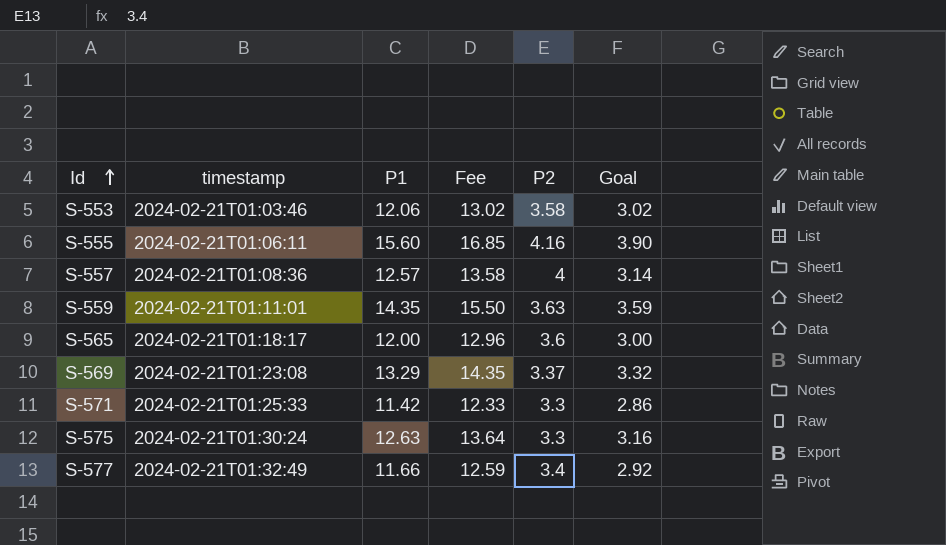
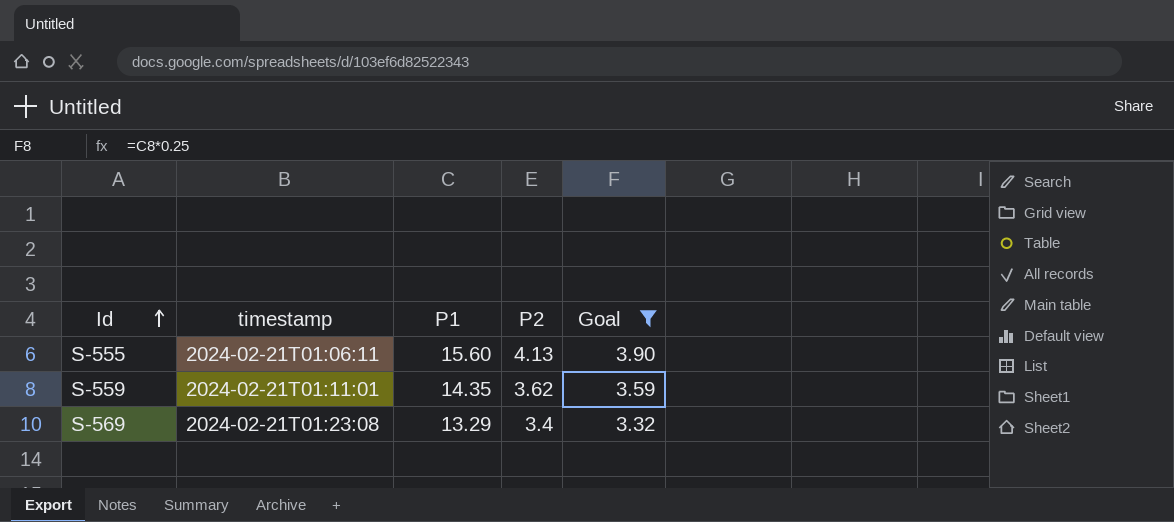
filter: none -> Goal >= 3.32
column Fee | formula: [P1] * 1.08 -> none
S-555 | P2: 4.16 -> 4.13
S-559 | P2: 3.63 -> 3.62
S-569 | P2: 3.37 -> 3.4

